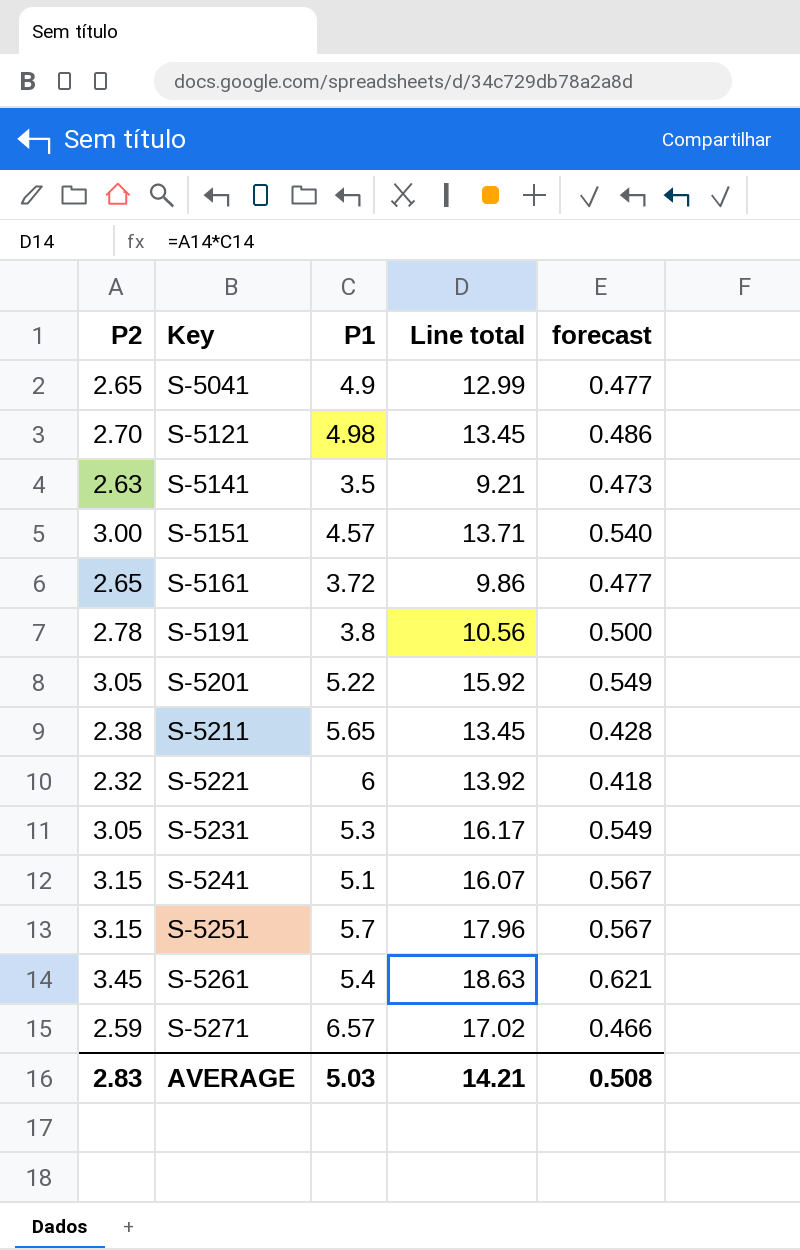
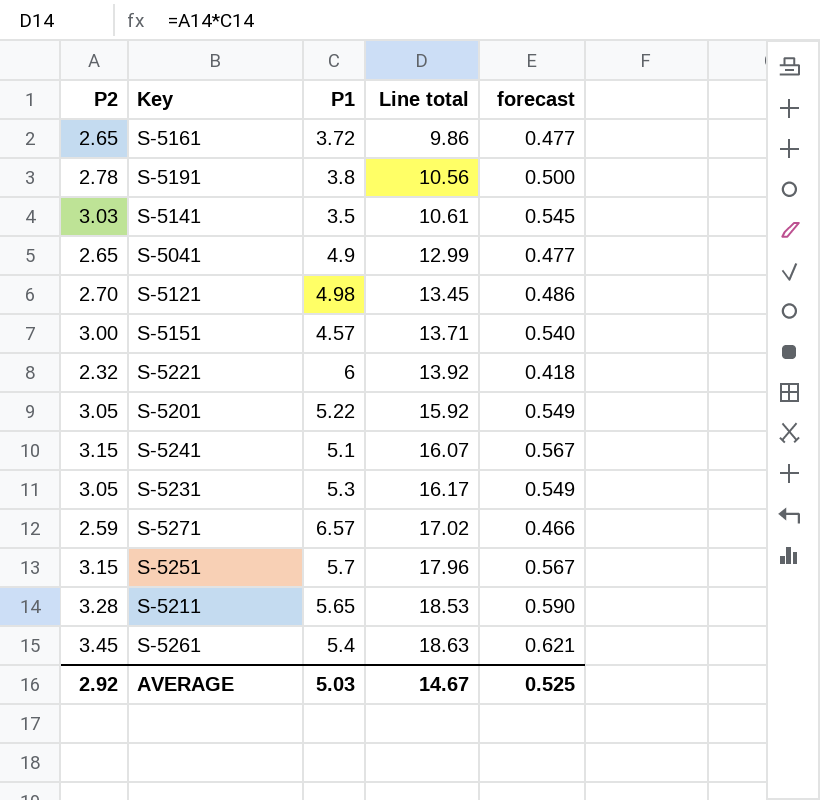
row order: Key ascending -> Line total ascending
S-5141 | P2: 2.63 -> 3.03
S-5141 | Line total: 9.21 -> 10.61
S-5141 | forecast: 0.473 -> 0.545
S-5211 | P2: 2.38 -> 3.28
S-5211 | Line total: 13.45 -> 18.53
S-5211 | forecast: 0.428 -> 0.590
AVERAGE | P2: 2.83 -> 2.92
AVERAGE | Line total: 14.21 -> 14.67
AVERAGE | forecast: 0.508 -> 0.525

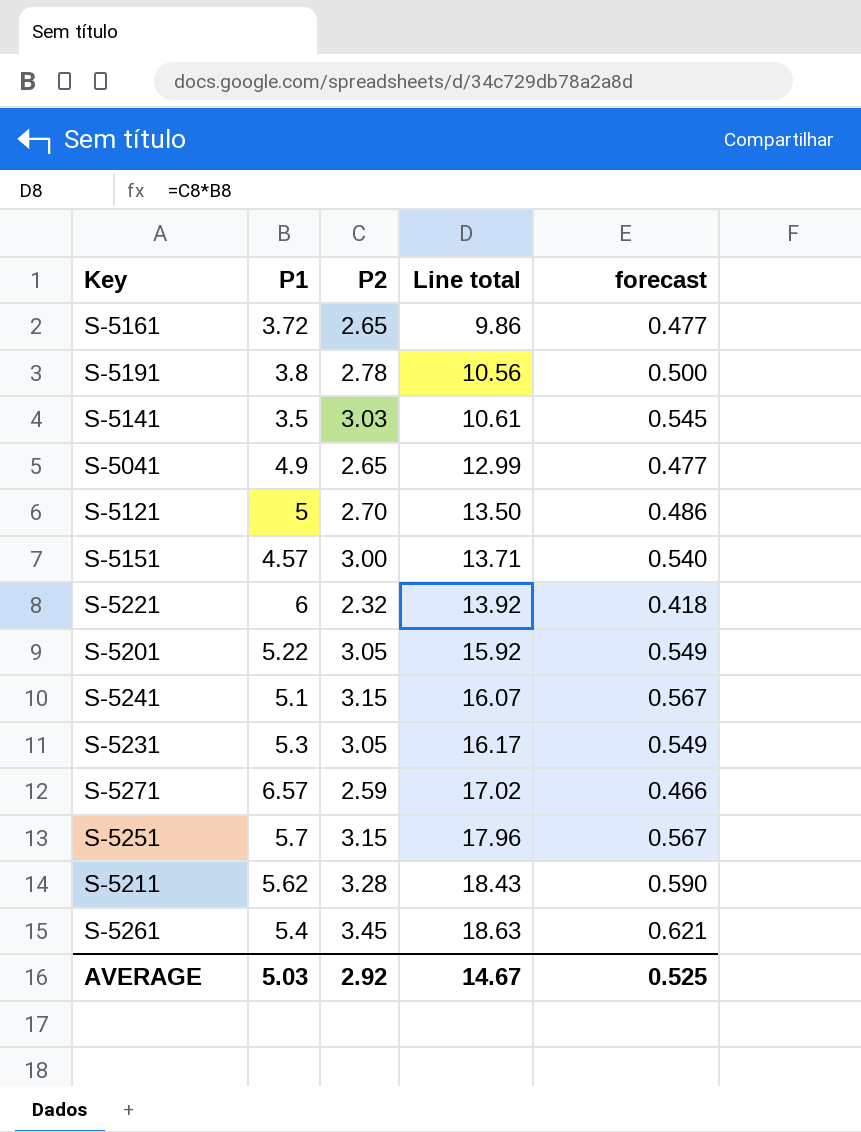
column P2 | position: 1 -> 3
S-5121 | P1: 4.98 -> 5
S-5121 | Line total: 13.45 -> 13.50
S-5211 | P1: 5.65 -> 5.62
S-5211 | Line total: 18.53 -> 18.43

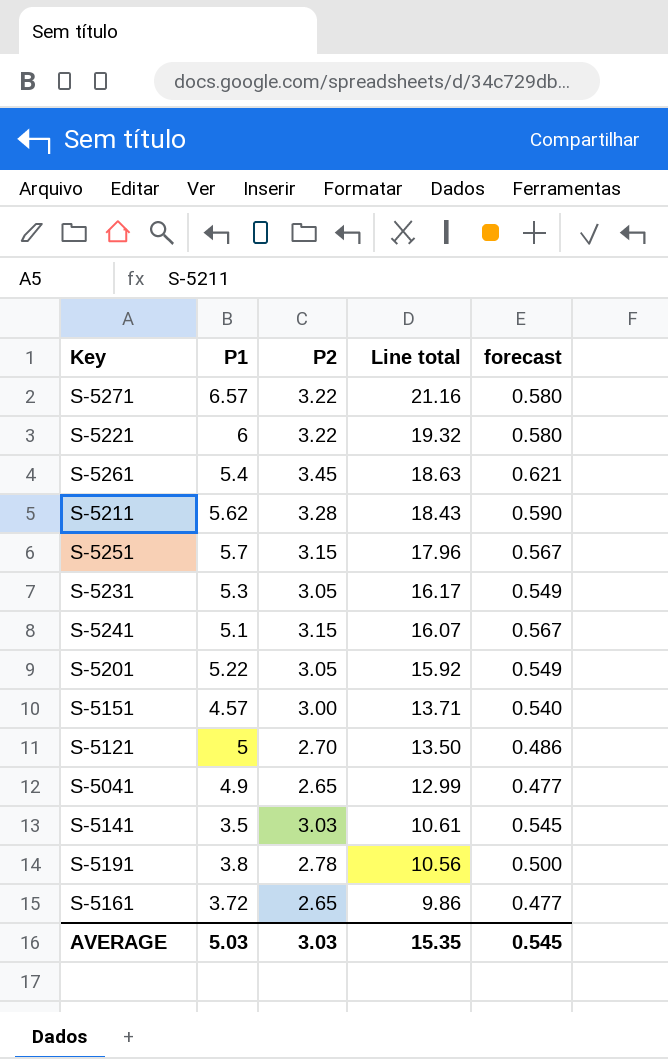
row order: Line total ascending -> Line total descending
S-5271 | P2: 2.59 -> 3.22
S-5271 | Line total: 17.02 -> 21.16
S-5271 | forecast: 0.466 -> 0.580
S-5221 | P2: 2.32 -> 3.22
S-5221 | Line total: 13.92 -> 19.32
S-5221 | forecast: 0.418 -> 0.580
AVERAGE | P2: 2.92 -> 3.03
AVERAGE | Line total: 14.67 -> 15.35
AVERAGE | forecast: 0.525 -> 0.545

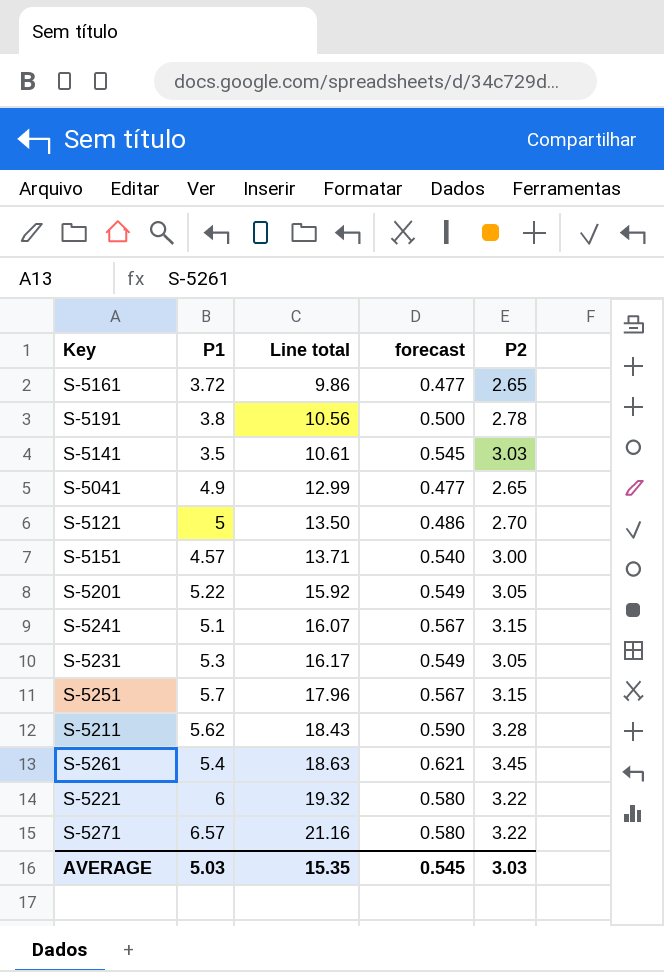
row order: Line total descending -> Line total ascending
column P2 | position: 3 -> 5

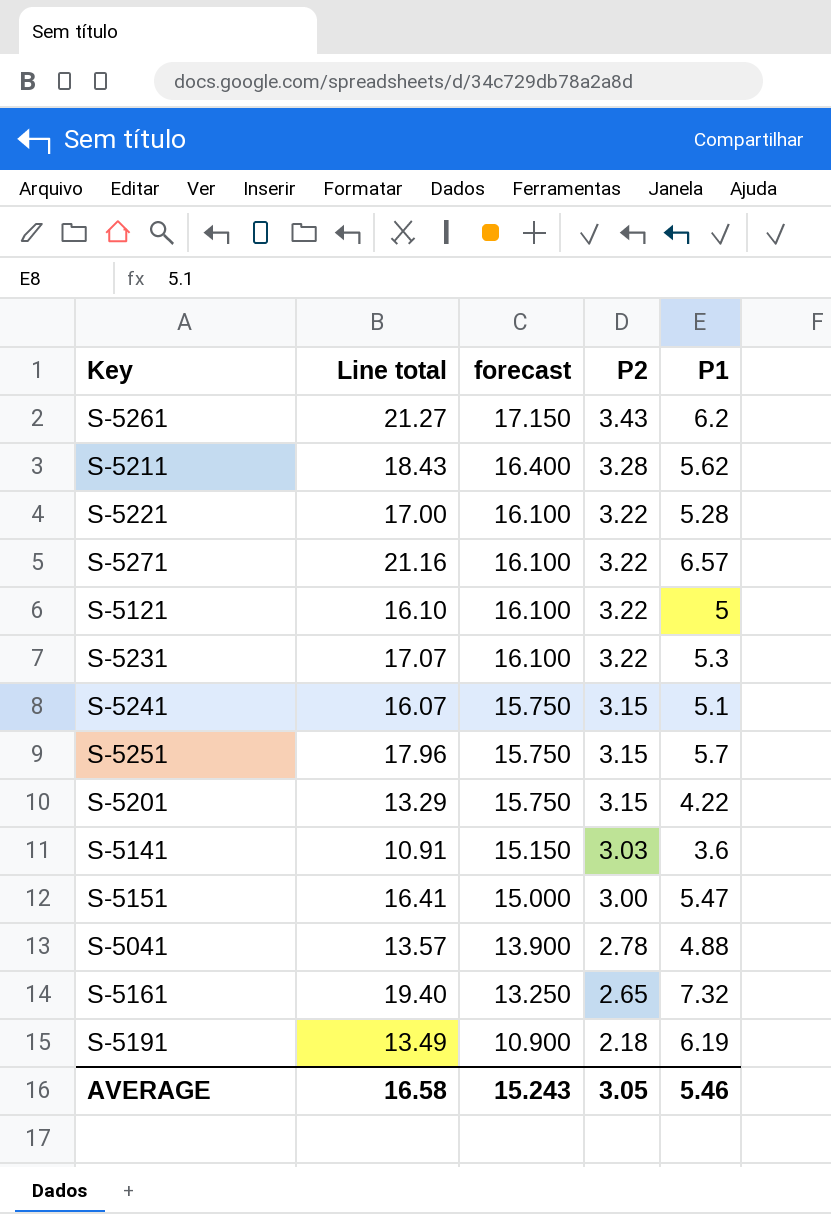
row order: Line total ascending -> forecast descending
column forecast | formula: [P2] * 0.18 -> [P2] * 5
column P1 | position: 2 -> 5
S-5261 | Line total: 18.63 -> 21.27
S-5261 | P2: 3.45 -> 3.43
S-5261 | P1: 5.4 -> 6.2
S-5221 | Line total: 19.32 -> 17.00
S-5221 | P1: 6 -> 5.28
S-5121 | Line total: 13.50 -> 16.10
S-5121 | P2: 2.70 -> 3.22
S-5231 | Line total: 16.17 -> 17.07
S-5231 | P2: 3.05 -> 3.22
S-5201 | Line total: 15.92 -> 13.29
S-5201 | P2: 3.05 -> 3.15
S-5201 | P1: 5.22 -> 4.22
S-5141 | Line total: 10.61 -> 10.91
S-5141 | P1: 3.5 -> 3.6
S-5151 | Line total: 13.71 -> 16.41
S-5151 | P1: 4.57 -> 5.47
S-5041 | Line total: 12.99 -> 13.57
S-5041 | P2: 2.65 -> 2.78
S-5041 | P1: 4.9 -> 4.88
S-5161 | Line total: 9.86 -> 19.40
S-5161 | P1: 3.72 -> 7.32
S-5191 | Line total: 10.56 -> 13.49
S-5191 | P2: 2.78 -> 2.18
S-5191 | P1: 3.8 -> 6.19
AVERAGE | Line total: 15.35 -> 16.58
AVERAGE | forecast: 0.545 -> 15.243
AVERAGE | P2: 3.03 -> 3.05
AVERAGE | P1: 5.03 -> 5.46

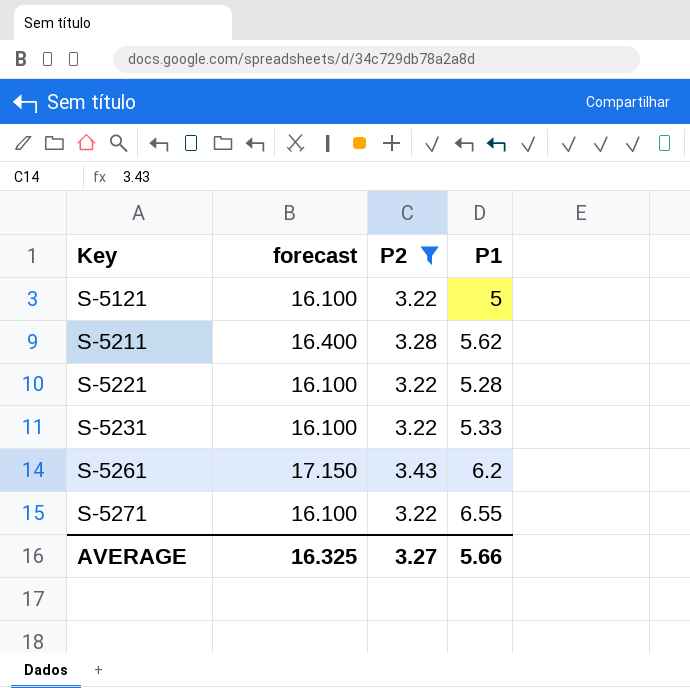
filter: none -> P2 >= 3.22
row order: forecast descending -> Key ascending
column Line total | formula: [P2] * [P1] -> none
S-5231 | P1: 5.3 -> 5.33
S-5271 | P1: 6.57 -> 6.55
AVERAGE | forecast: 15.243 -> 16.325
AVERAGE | P2: 3.05 -> 3.27
AVERAGE | P1: 5.46 -> 5.66

